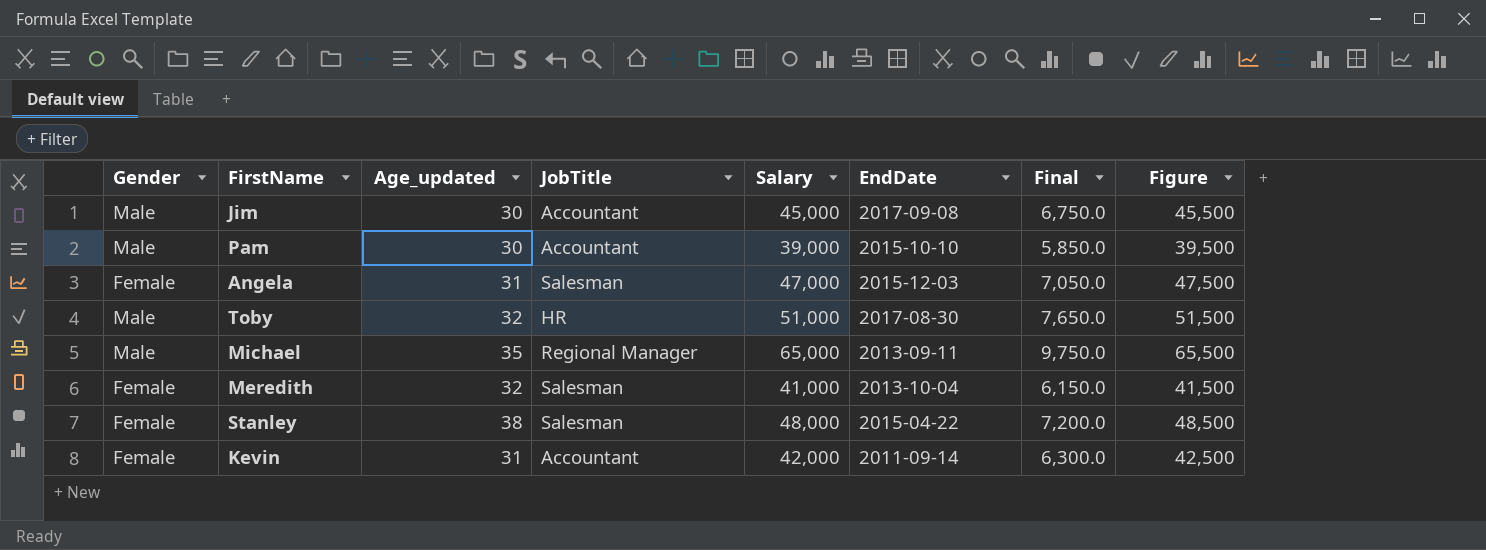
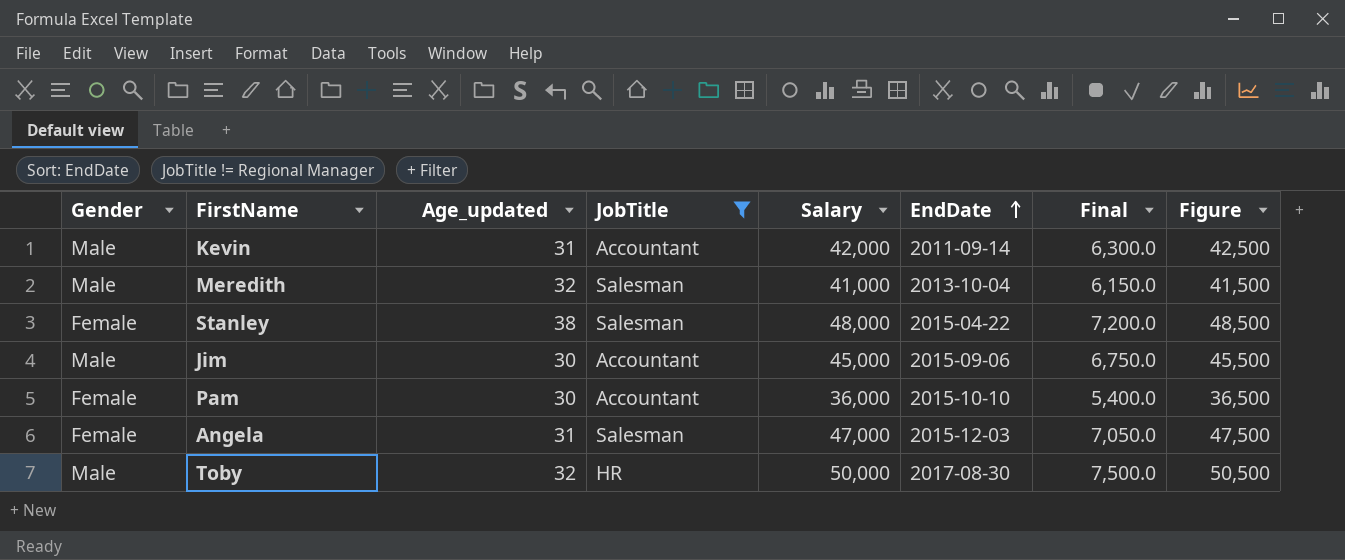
filter: none -> JobTitle != Regional Manager
row order: none -> EndDate ascending
Kevin | Gender: Female -> Male
Meredith | Gender: Female -> Male
Jim | EndDate: 2017-09-08 -> 2015-09-06
Pam | Gender: Male -> Female
Pam | Salary: 39,000 -> 36,000
Pam | Final: 5,850.0 -> 5,400.0
Pam | Figure: 39,500 -> 36,500
Toby | Salary: 51,000 -> 50,000
Toby | Final: 7,650.0 -> 7,500.0
Toby | Figure: 51,500 -> 50,500

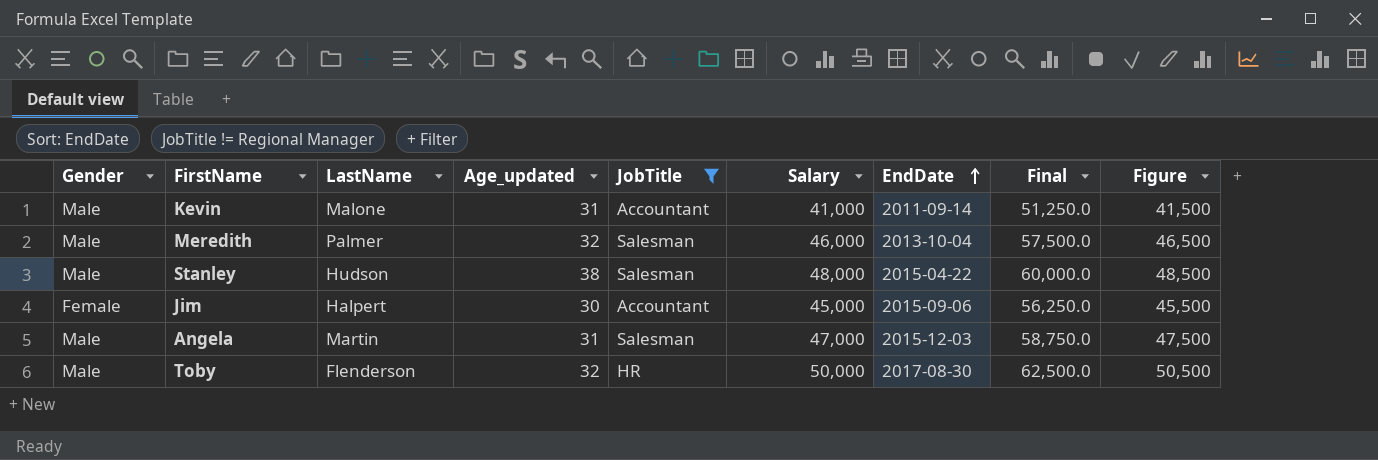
column LastName | position: none -> 3
column Final | formula: [Salary] * 0.15 -> [Salary] * 1.25
row Pam: Female | 30 | Accountant | 36,000 | 2015-10-10 | 5,400.0 | 36,500 -> none
Kevin | Salary: 42,000 -> 41,000
Kevin | Figure: 42,500 -> 41,500
Meredith | Salary: 41,000 -> 46,000
Meredith | Figure: 41,500 -> 46,500
Stanley | Gender: Female -> Male
Jim | Gender: Male -> Female
Angela | Gender: Female -> Male

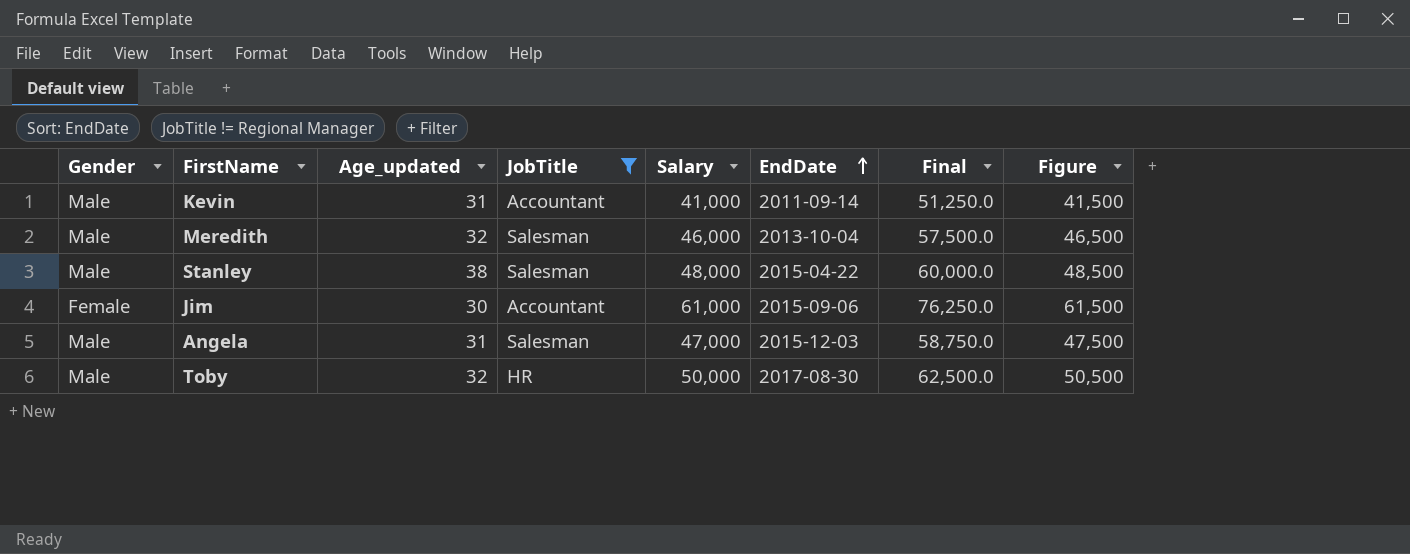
column LastName | position: 3 -> none
Jim | Salary: 45,000 -> 61,000
Jim | Final: 56,250.0 -> 76,250.0
Jim | Figure: 45,500 -> 61,500

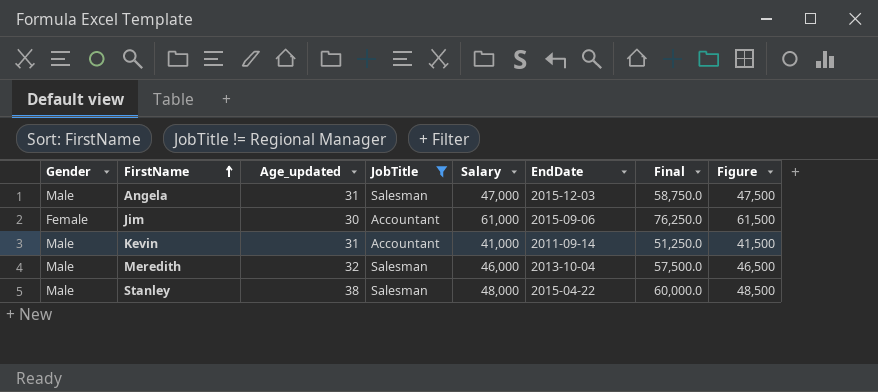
row order: EndDate ascending -> FirstName ascending
row Toby: Male | 32 | HR | 50,000 | 2017-08-30 | 62,500.0 | 50,500 -> none

